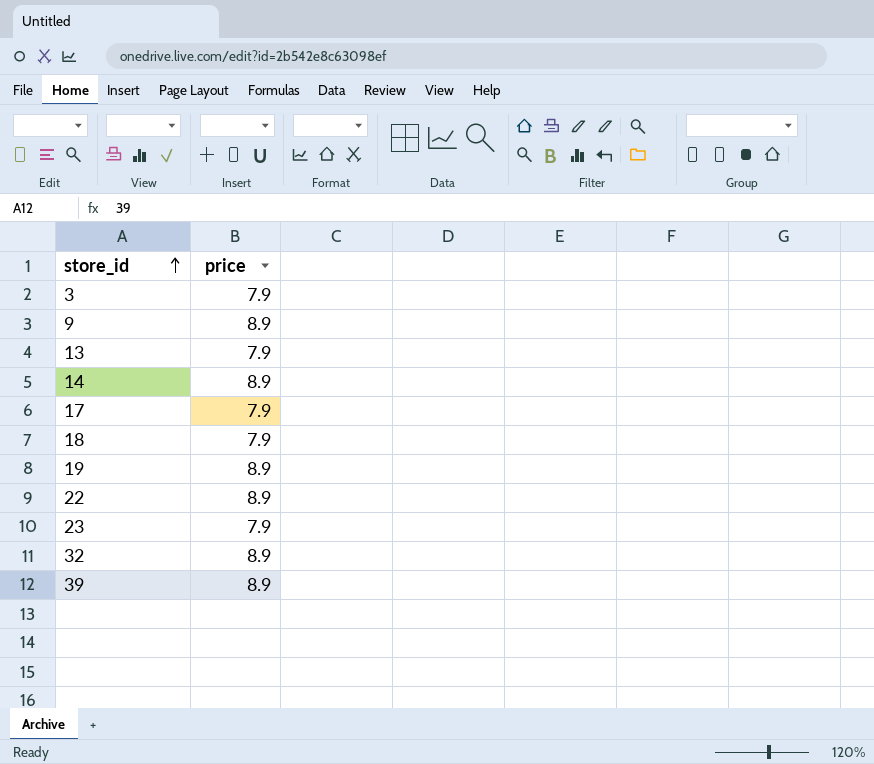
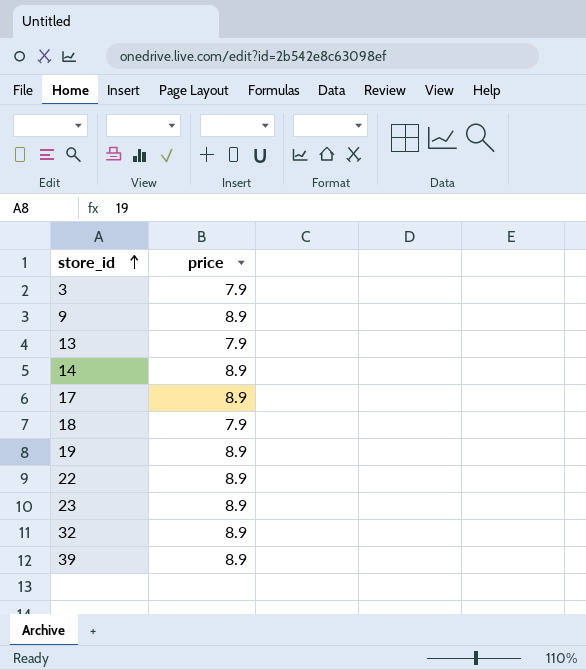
17 | price: 7.9 -> 8.9
23 | price: 7.9 -> 8.9

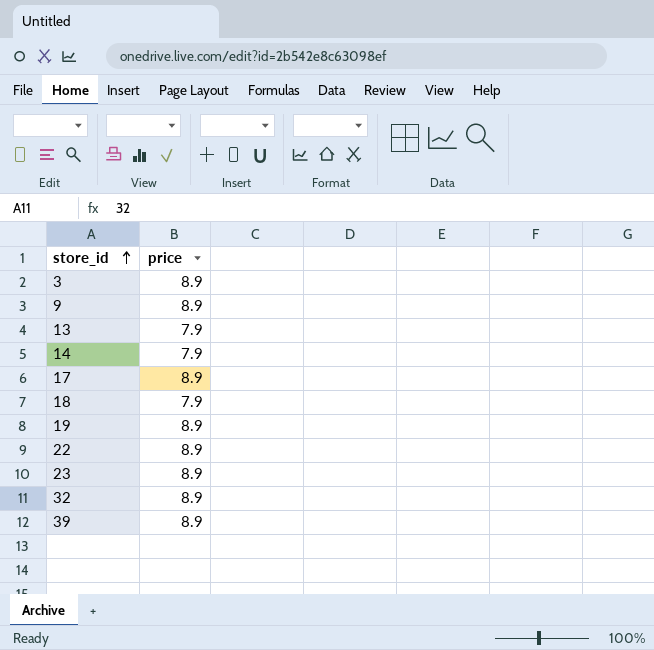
3 | price: 7.9 -> 8.9
14 | price: 8.9 -> 7.9

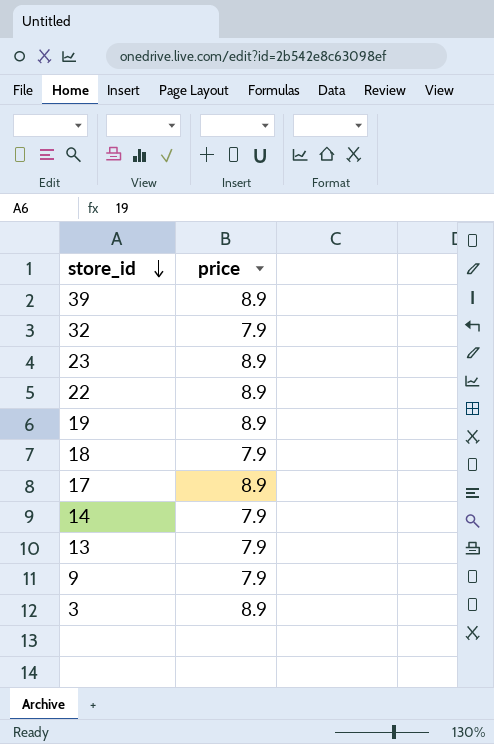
row order: store_id ascending -> store_id descending
32 | price: 8.9 -> 7.9
9 | price: 8.9 -> 7.9

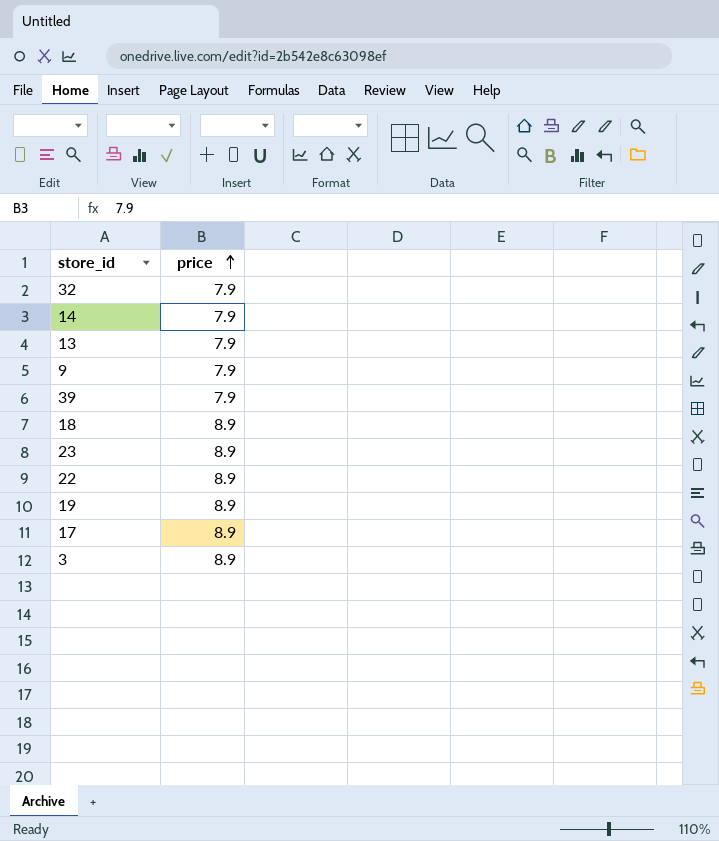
row order: store_id descending -> price ascending
39 | price: 8.9 -> 7.9
18 | price: 7.9 -> 8.9

